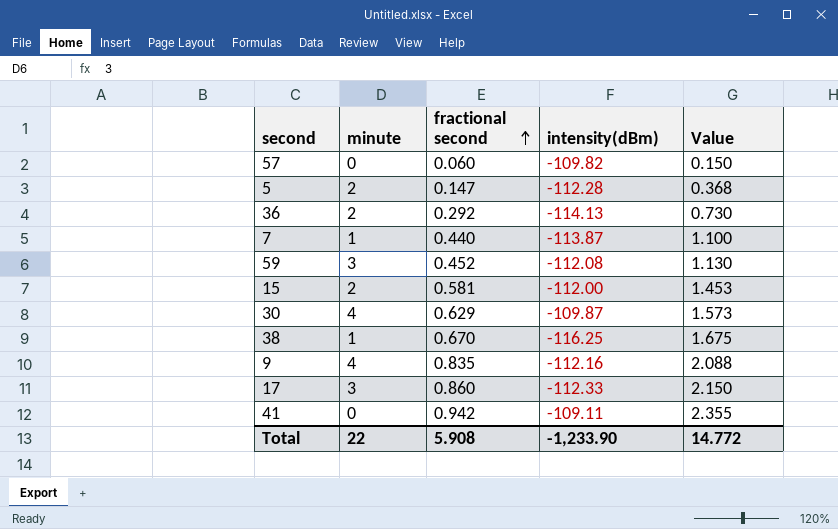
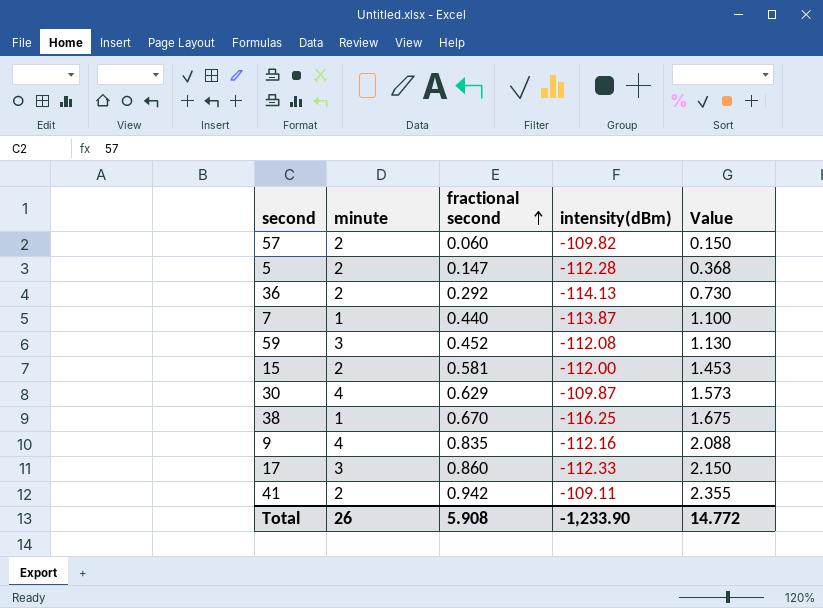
57 | minute: 0 -> 2
41 | minute: 0 -> 2
Total | minute: 22 -> 26

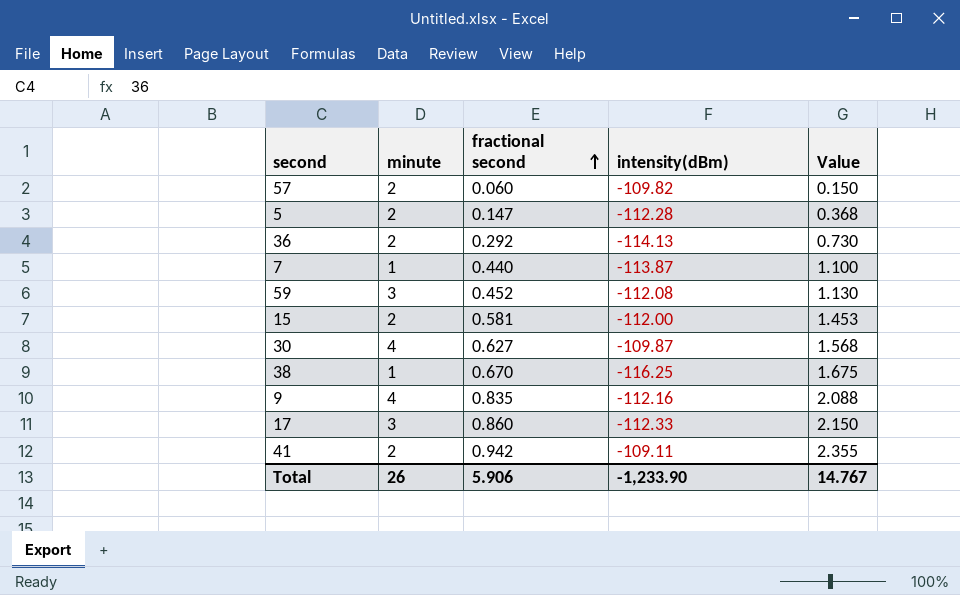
30 | fractional second: 0.629 -> 0.627
30 | Value: 1.573 -> 1.568
Total | fractional second: 5.908 -> 5.906
Total | Value: 14.772 -> 14.767

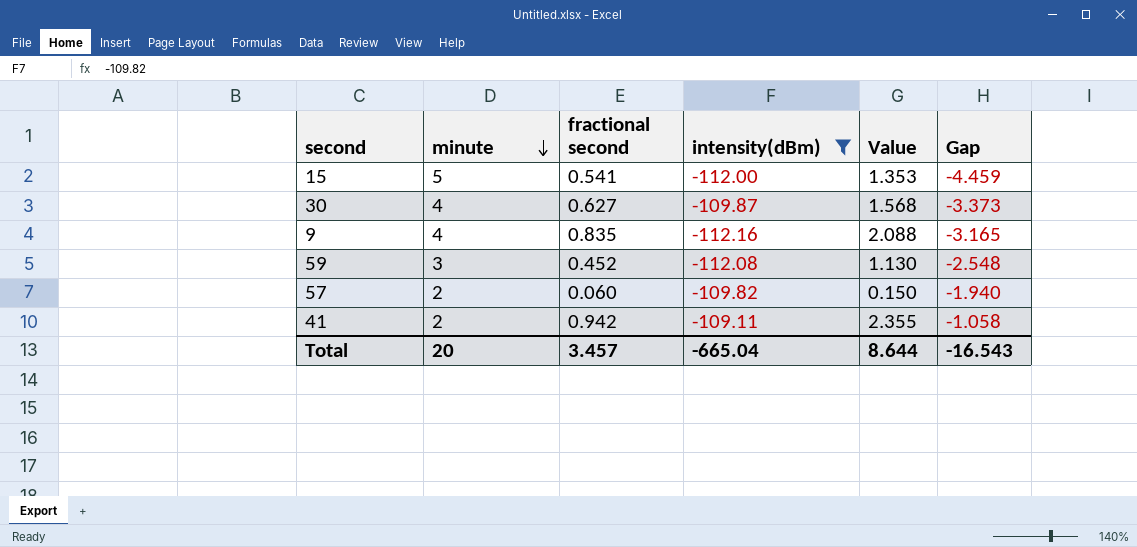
filter: none -> intensity(dBm) >= -112.16
row order: fractional second ascending -> minute descending
column Gap | formula: none -> [fractional second] - [minute]
15 | minute: 2 -> 5
15 | fractional second: 0.581 -> 0.541
15 | Value: 1.453 -> 1.353
Total | minute: 26 -> 20
Total | fractional second: 5.906 -> 3.457
Total | intensity(dBm): -1,233.90 -> -665.04
Total | Value: 14.767 -> 8.644

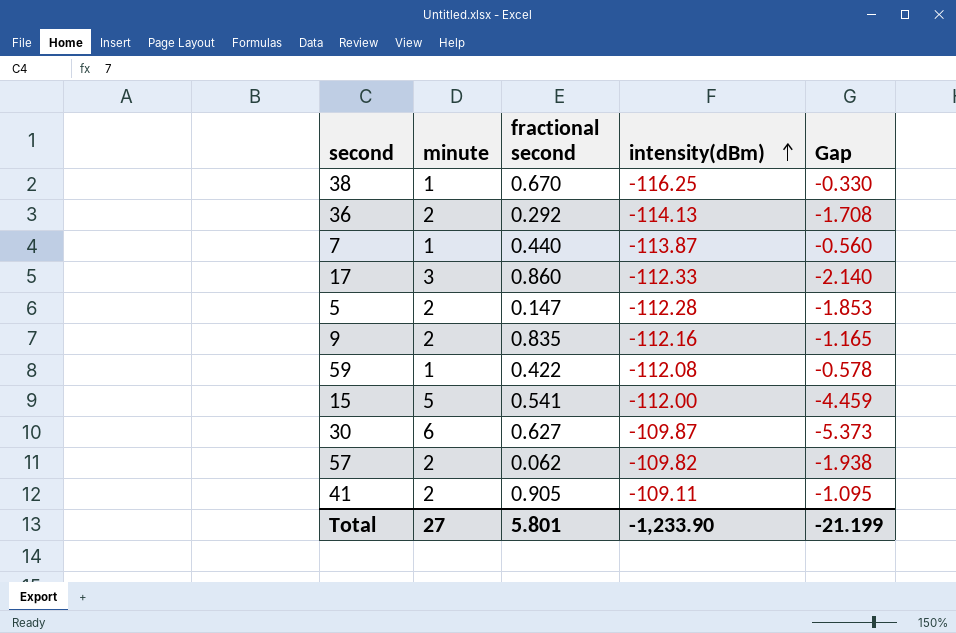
filter: intensity(dBm) >= -112.16 -> none
row order: minute descending -> intensity(dBm) ascending
column Value | formula: [fractional second] * 2.5 -> none
9 | minute: 4 -> 2
9 | Gap: -3.165 -> -1.165
59 | minute: 3 -> 1
59 | fractional second: 0.452 -> 0.422
59 | Gap: -2.548 -> -0.578
30 | minute: 4 -> 6
30 | Gap: -3.373 -> -5.373
57 | fractional second: 0.060 -> 0.062
57 | Gap: -1.940 -> -1.938
41 | fractional second: 0.942 -> 0.905
41 | Gap: -1.058 -> -1.095
Total | minute: 20 -> 27
Total | fractional second: 3.457 -> 5.801
Total | intensity(dBm): -665.04 -> -1,233.90
Total | Gap: -16.543 -> -21.199

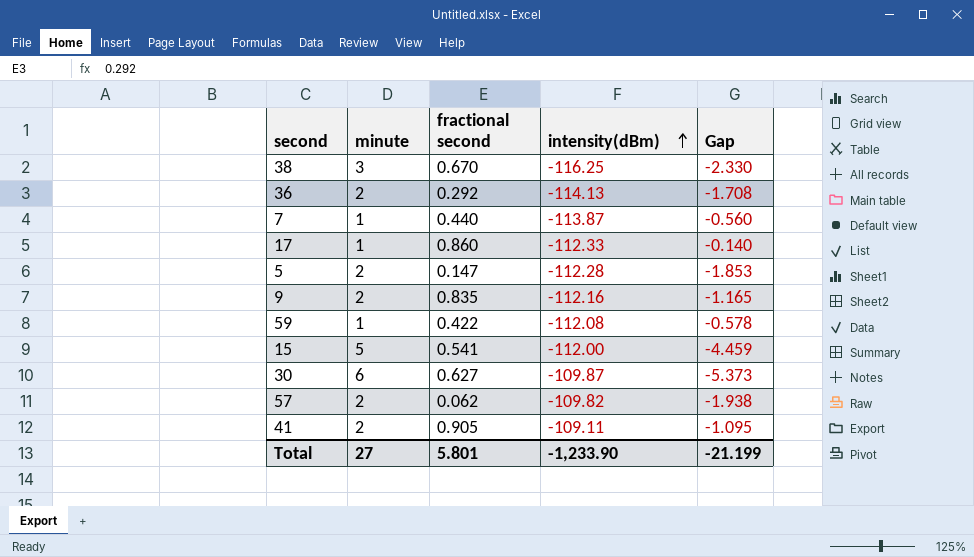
38 | minute: 1 -> 3
38 | Gap: -0.330 -> -2.330
17 | minute: 3 -> 1
17 | Gap: -2.140 -> -0.140

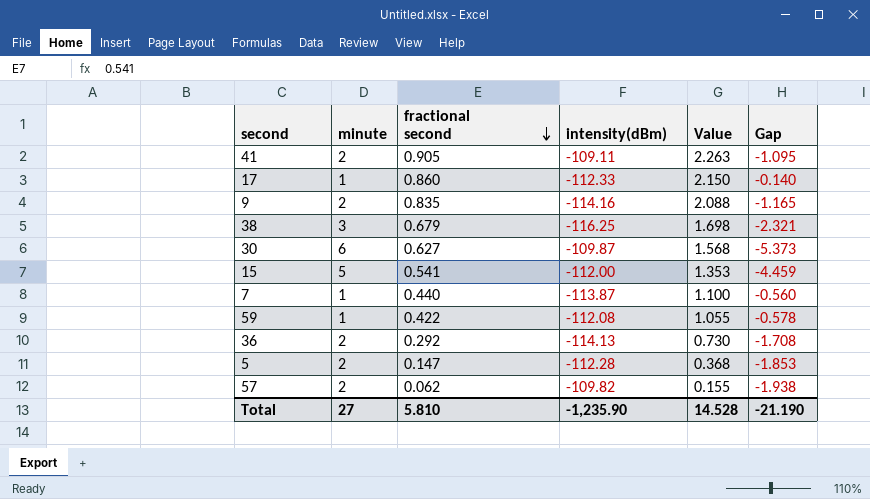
row order: intensity(dBm) ascending -> fractional second descending
column Value | formula: none -> [fractional second] * 2.5
9 | intensity(dBm): -112.16 -> -114.16
38 | fractional second: 0.670 -> 0.679
38 | Gap: -2.330 -> -2.321
Total | fractional second: 5.801 -> 5.810
Total | intensity(dBm): -1,233.90 -> -1,235.90
Total | Gap: -21.199 -> -21.190

